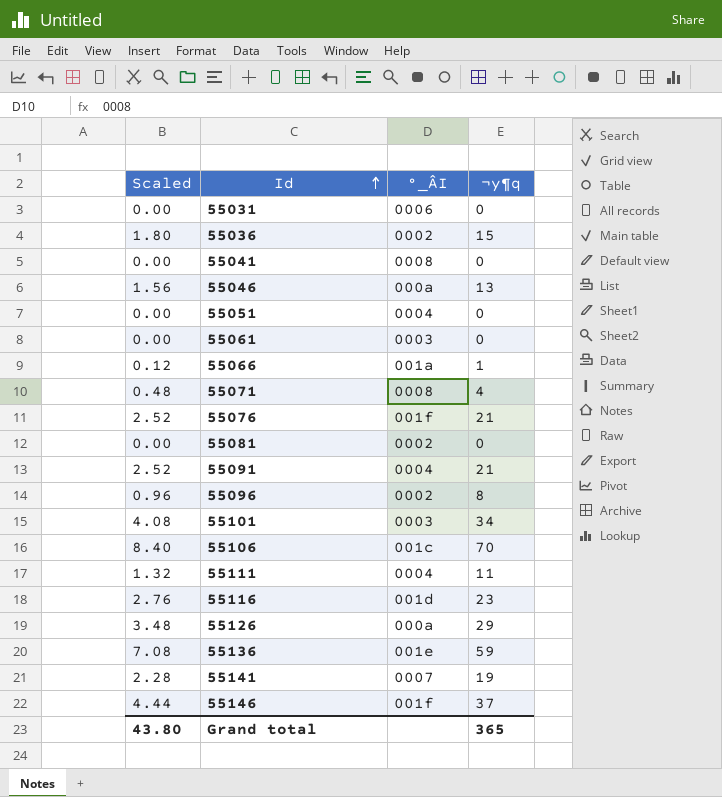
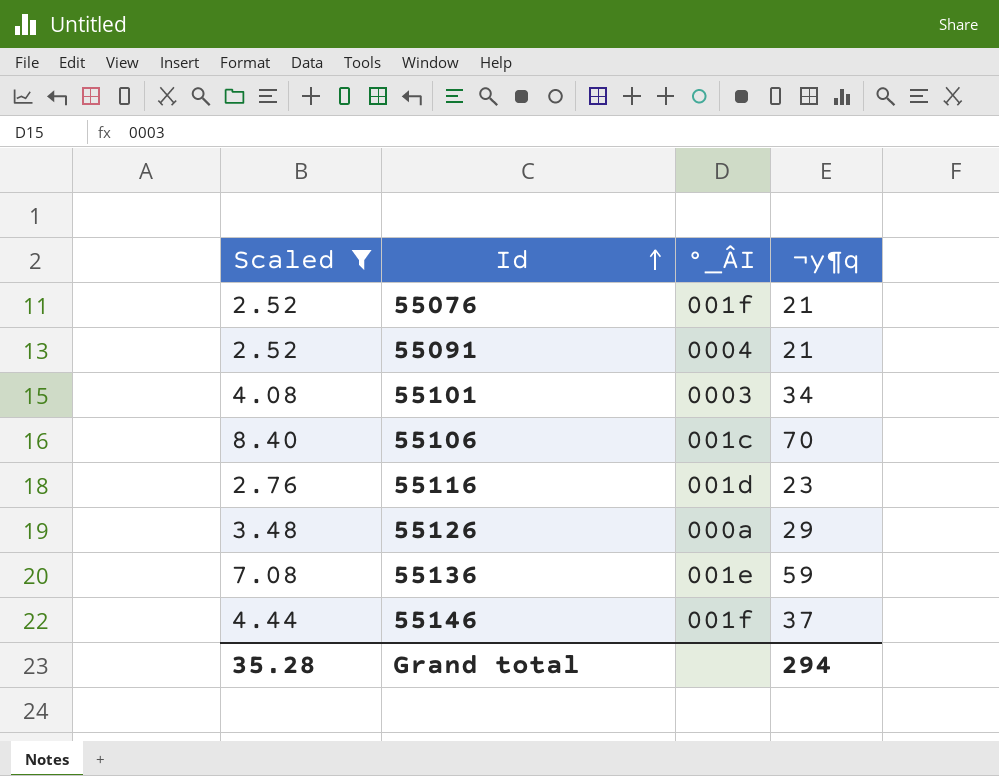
filter: none -> Scaled >= 2.52
Grand total | Scaled: 43.80 -> 35.28
Grand total | ¬y¶q: 365 -> 294

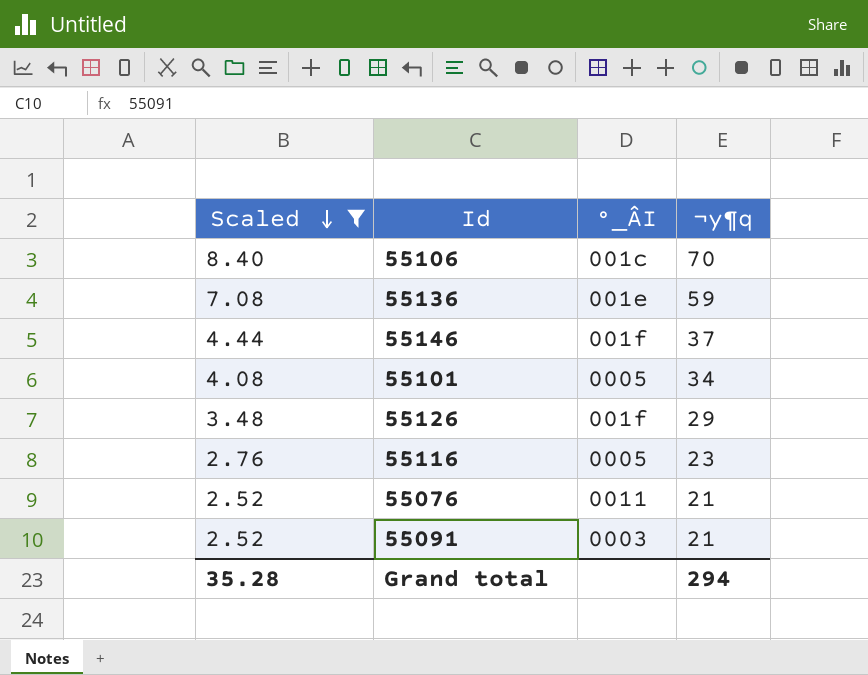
row order: Id ascending -> Scaled descending
55101 | °_ÂI: 0003 -> 0005
55126 | °_ÂI: 000a -> 001f
55116 | °_ÂI: 001d -> 0005
55076 | °_ÂI: 001f -> 0011
55091 | °_ÂI: 0004 -> 0003

